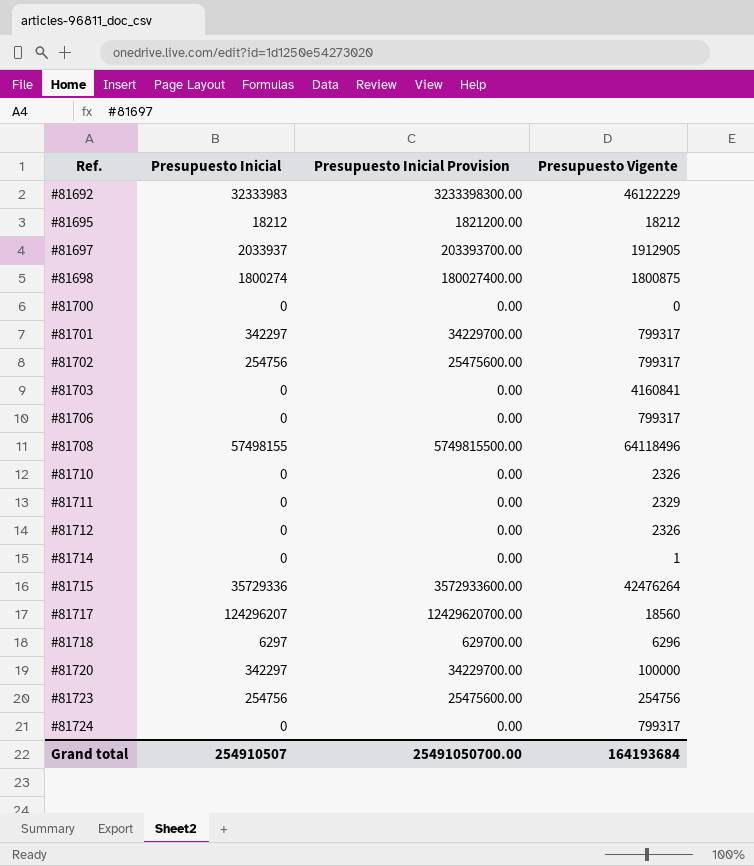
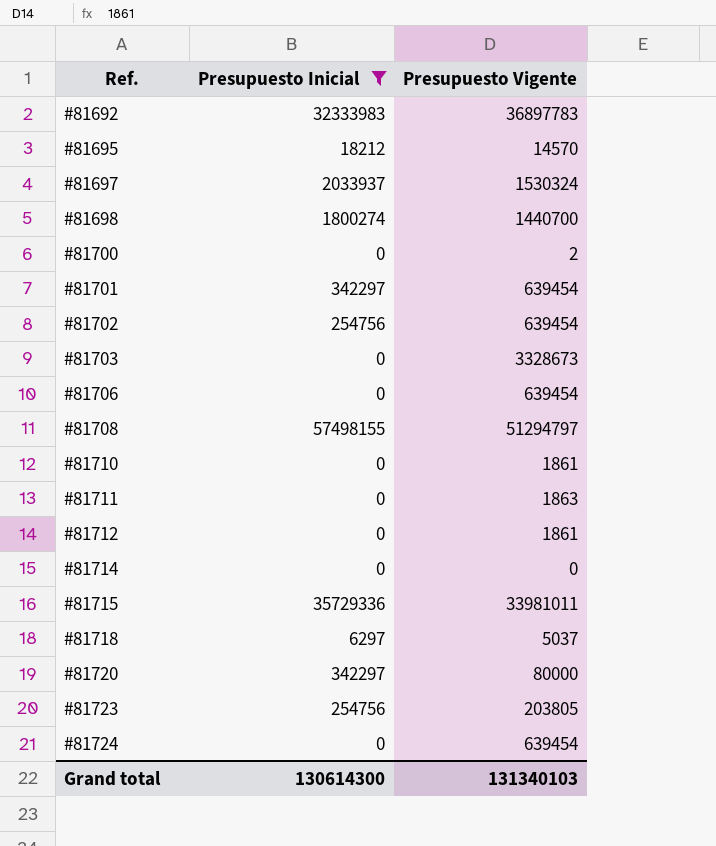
filter: none -> Presupuesto Inicial != 124296207
column Presupuesto Inicial Provision | formula: [Presupuesto Inicial] * 100 -> none
#81692 | Presupuesto Vigente: 46122229 -> 36897783
#81695 | Presupuesto Vigente: 18212 -> 14570
#81697 | Presupuesto Vigente: 1912905 -> 1530324
#81698 | Presupuesto Vigente: 1800875 -> 1440700
#81700 | Presupuesto Vigente: 0 -> 2
#81701 | Presupuesto Vigente: 799317 -> 639454
#81702 | Presupuesto Vigente: 799317 -> 639454
#81703 | Presupuesto Vigente: 4160841 -> 3328673
#81706 | Presupuesto Vigente: 799317 -> 639454
#81708 | Presupuesto Vigente: 64118496 -> 51294797
#81710 | Presupuesto Vigente: 2326 -> 1861
#81711 | Presupuesto Vigente: 2329 -> 1863
#81712 | Presupuesto Vigente: 2326 -> 1861
#81714 | Presupuesto Vigente: 1 -> 0
#81715 | Presupuesto Vigente: 42476264 -> 33981011
#81718 | Presupuesto Vigente: 6296 -> 5037
#81720 | Presupuesto Vigente: 100000 -> 80000
#81723 | Presupuesto Vigente: 254756 -> 203805
#81724 | Presupuesto Vigente: 799317 -> 639454
Grand total | Presupuesto Inicial: 254910507 -> 130614300
Grand total | Presupuesto Vigente: 164193684 -> 131340103

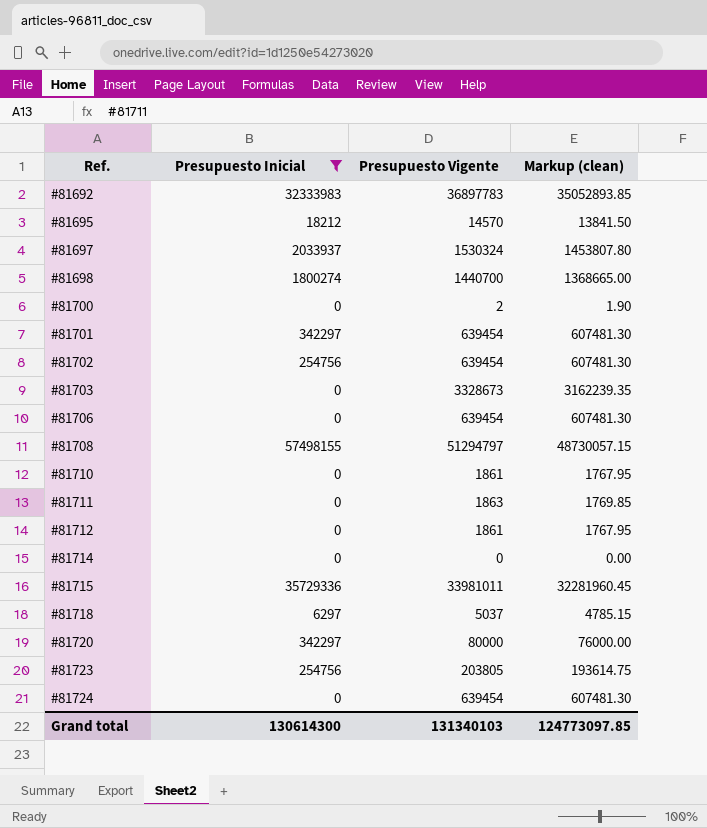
column Markup (clean) | formula: none -> [Presupuesto Vigente] * 0.95

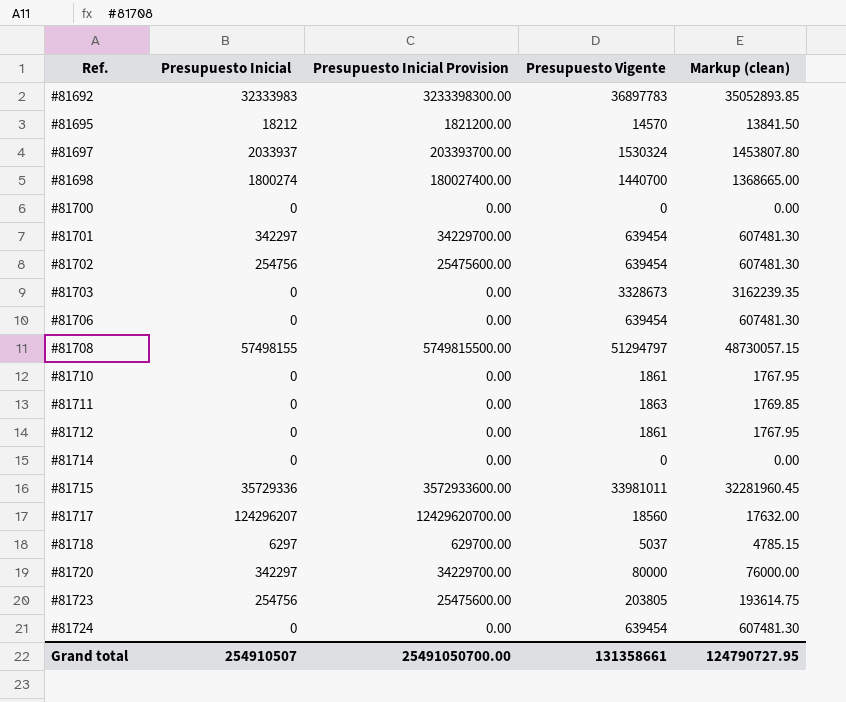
filter: Presupuesto Inicial != 124296207 -> none
column Presupuesto Inicial Provision | formula: none -> [Presupuesto Inicial] * 100
#81700 | Presupuesto Vigente: 2 -> 0
#81700 | Markup (clean): 1.90 -> 0.00
Grand total | Presupuesto Inicial: 130614300 -> 254910507
Grand total | Presupuesto Vigente: 131340103 -> 131358661
Grand total | Markup (clean): 124773097.85 -> 124790727.95

